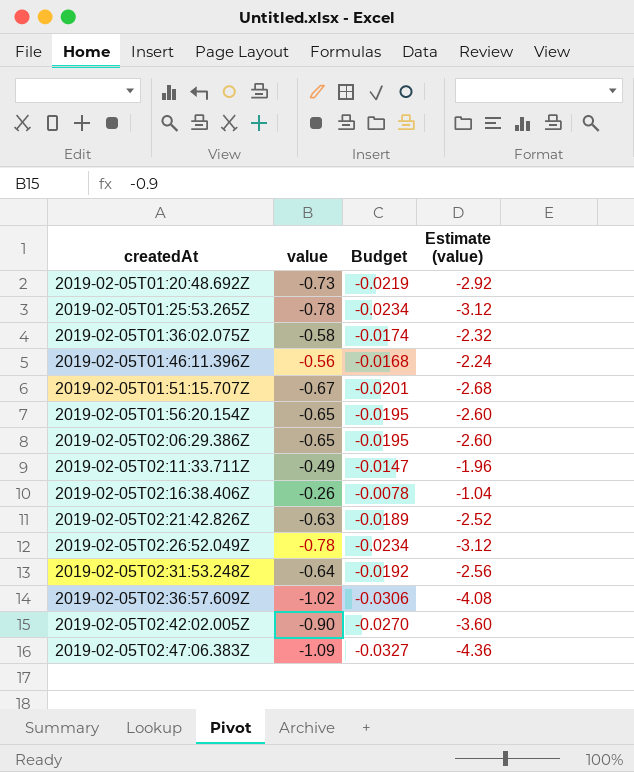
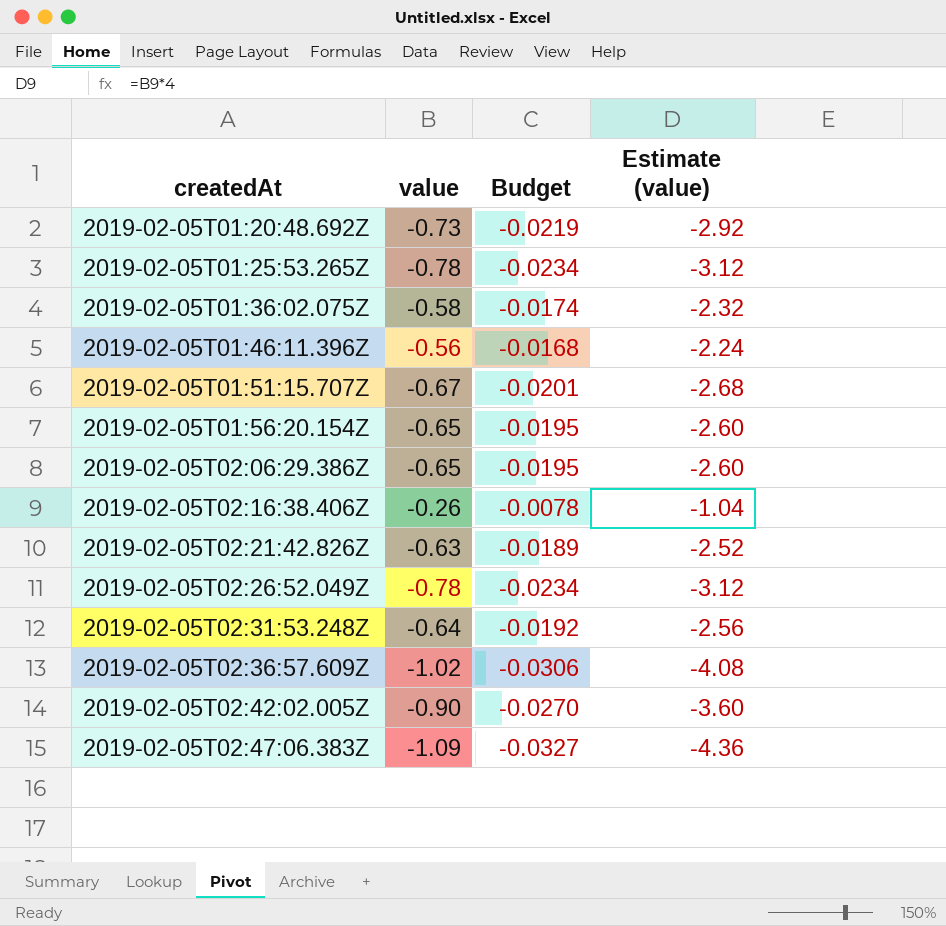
row 2019-02-05T02:11:33.711Z: -0.49 | -0.0147 | -1.96 -> none

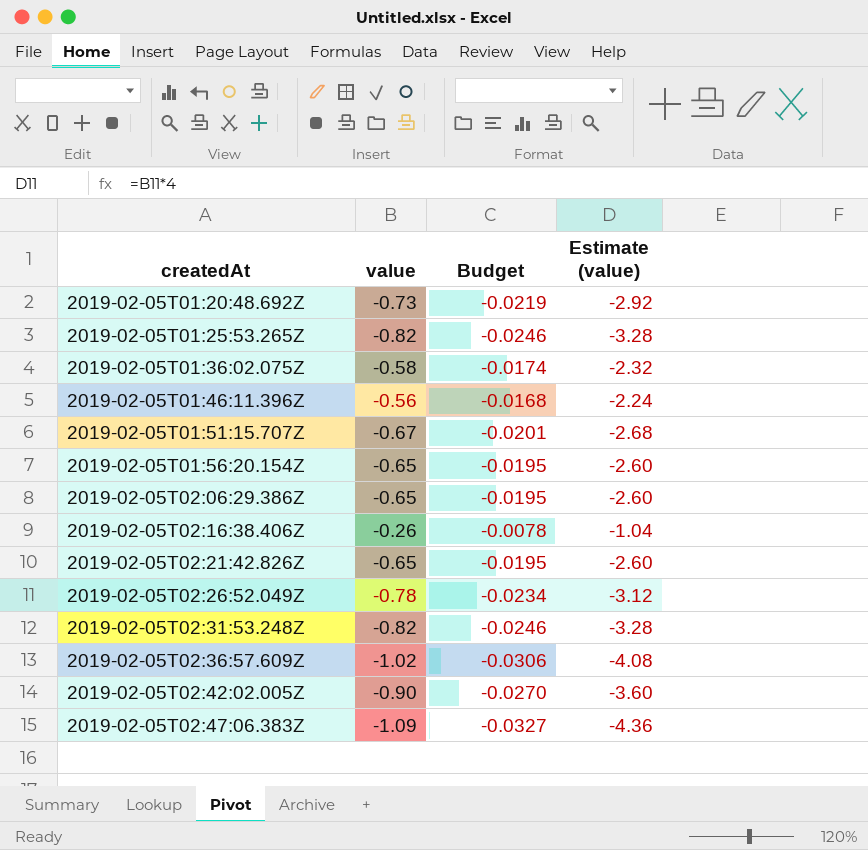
2019-02-05T01:25:53.265Z | value: -0.78 -> -0.82
2019-02-05T01:25:53.265Z | Budget: -0.0234 -> -0.0246
2019-02-05T01:25:53.265Z | Estimate (value): -3.12 -> -3.28
2019-02-05T02:21:42.826Z | value: -0.63 -> -0.65
2019-02-05T02:21:42.826Z | Budget: -0.0189 -> -0.0195
2019-02-05T02:21:42.826Z | Estimate (value): -2.52 -> -2.60
2019-02-05T02:31:53.248Z | value: -0.64 -> -0.82
2019-02-05T02:31:53.248Z | Budget: -0.0192 -> -0.0246
2019-02-05T02:31:53.248Z | Estimate (value): -2.56 -> -3.28

